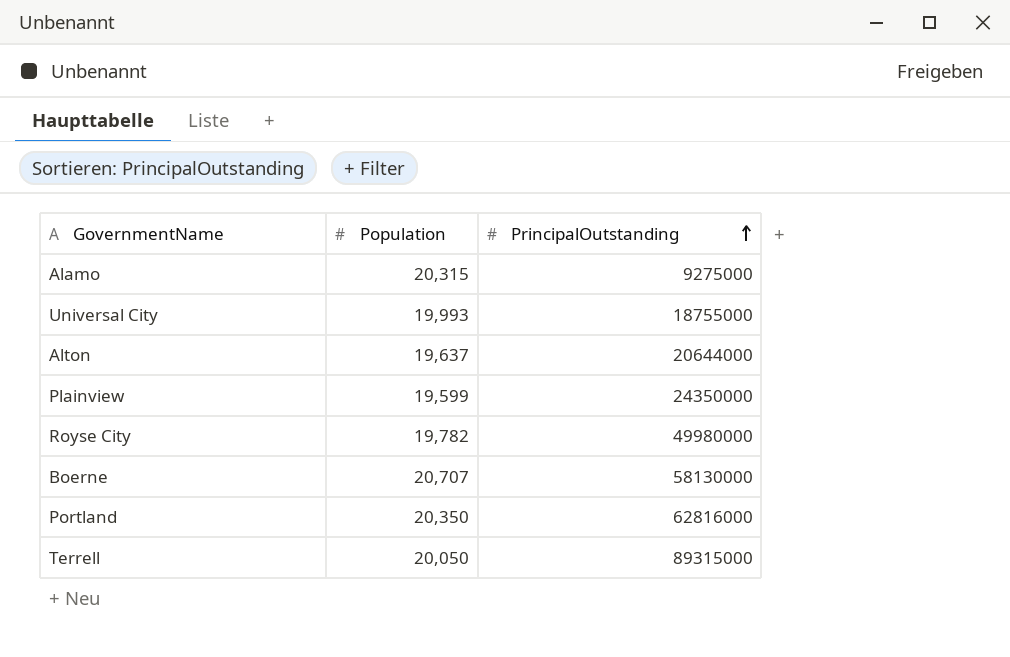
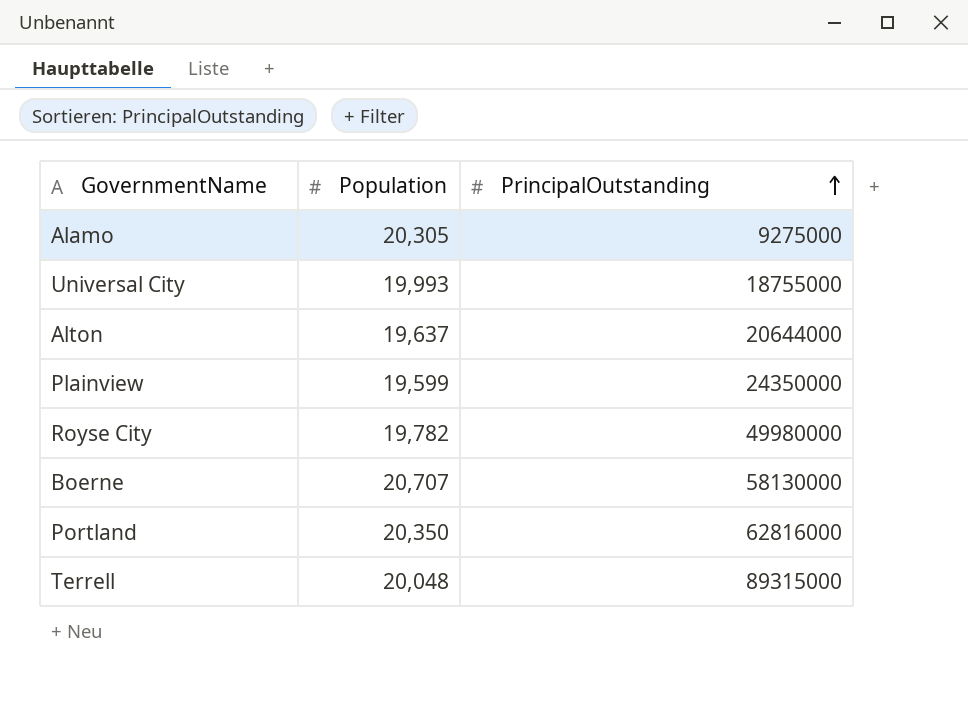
Alamo | Population: 20,315 -> 20,305
Terrell | Population: 20,050 -> 20,048

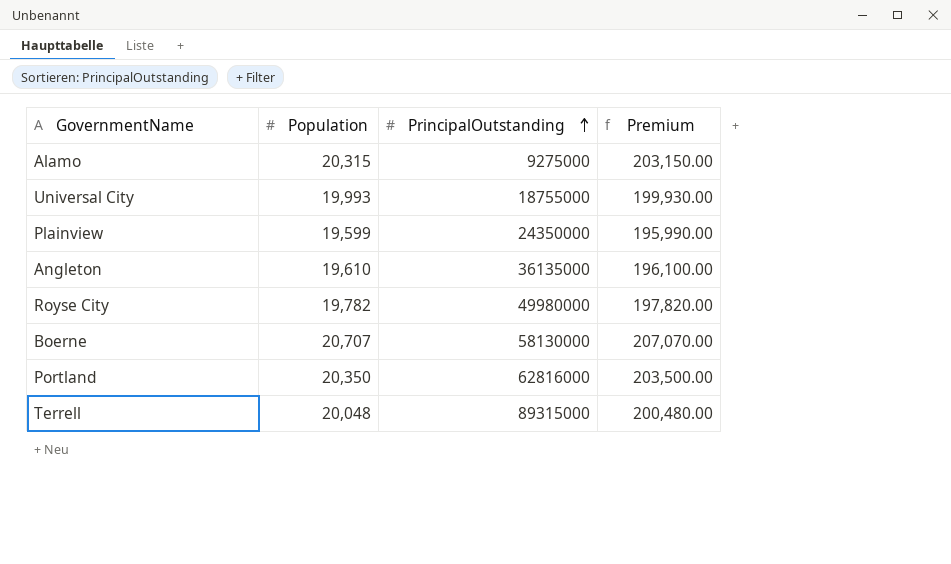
column Premium | formula: none -> [Population] * 10
row Alton: 19,637 | 20644000 -> none
Alamo | Population: 20,305 -> 20,315
row Angleton: none -> 19,610 | 36135000 | 196,100.00

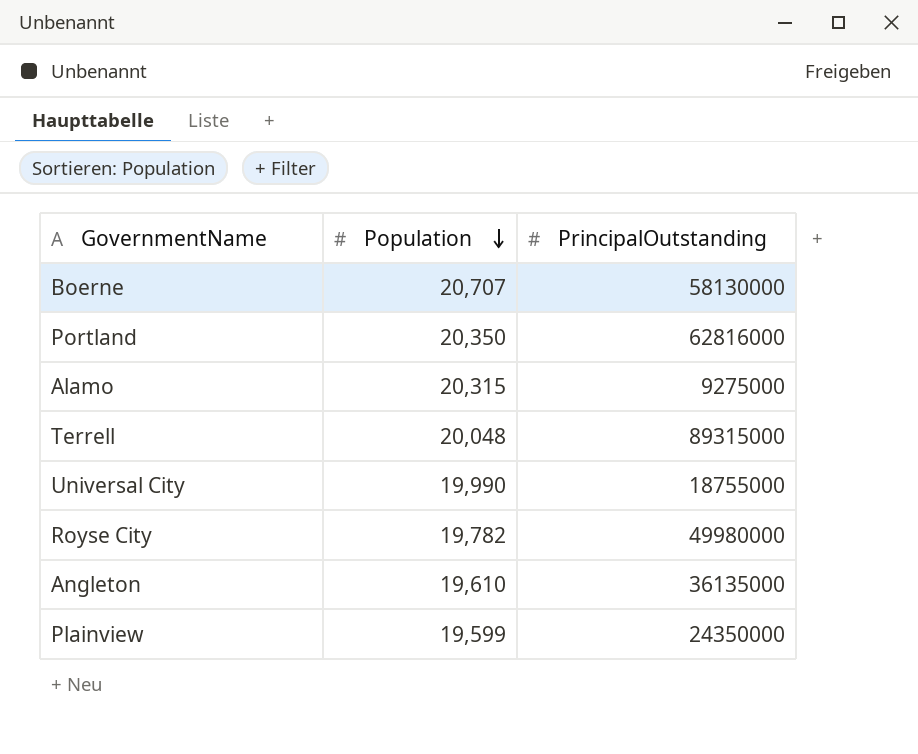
row order: PrincipalOutstanding ascending -> Population descending
column Premium | formula: [Population] * 10 -> none
Universal City | Population: 19,993 -> 19,990

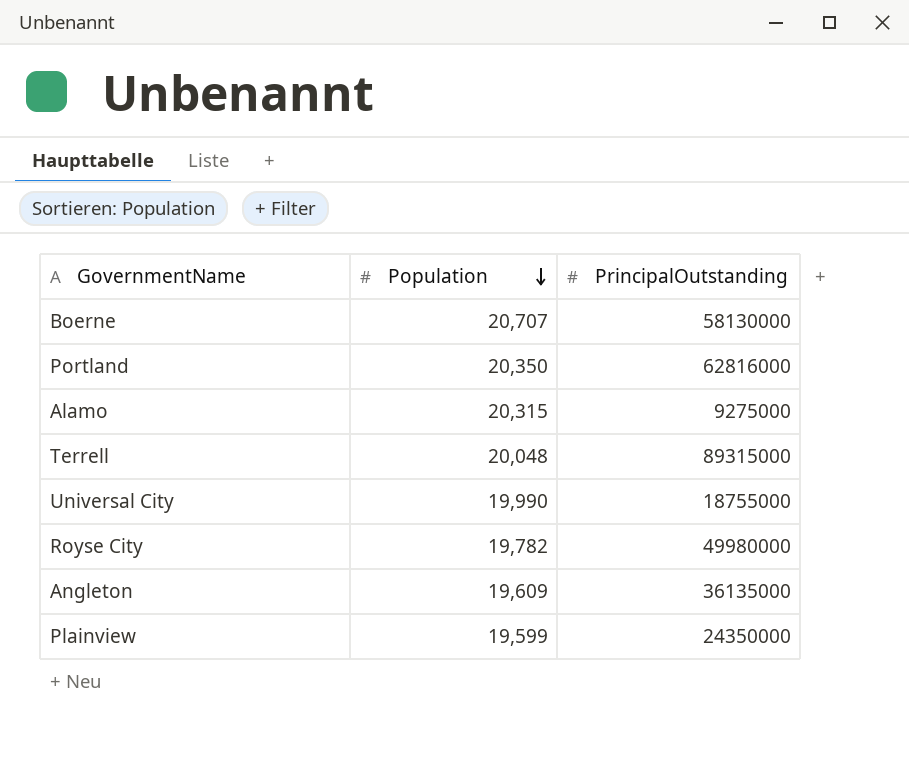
Angleton | Population: 19,610 -> 19,609

